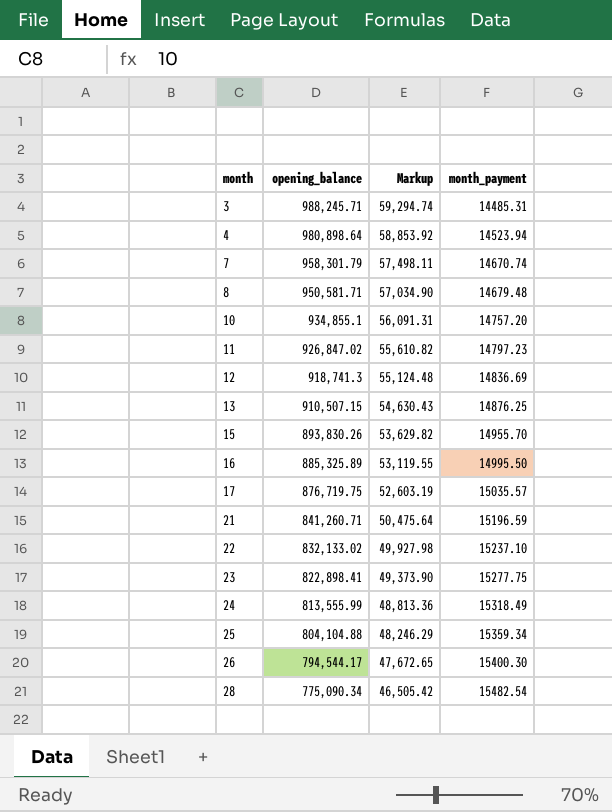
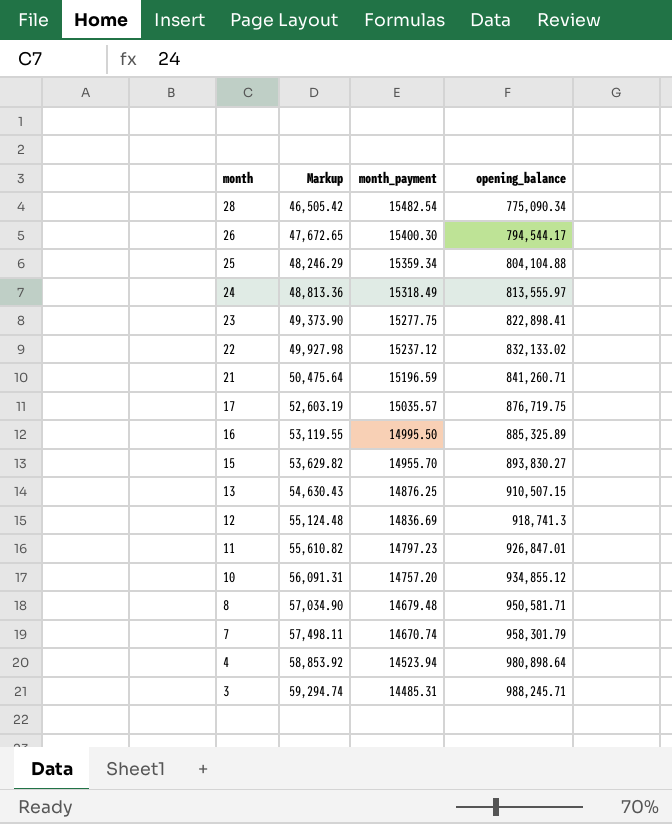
row order: month ascending -> month descending
column opening_balance | position: 2 -> 4
24 | opening_balance: 813,555.99 -> 813,555.97
22 | month_payment: 15237.10 -> 15237.12
15 | opening_balance: 893,830.26 -> 893,830.27
11 | opening_balance: 926,847.02 -> 926,847.01
10 | opening_balance: 934,855.1 -> 934,855.12

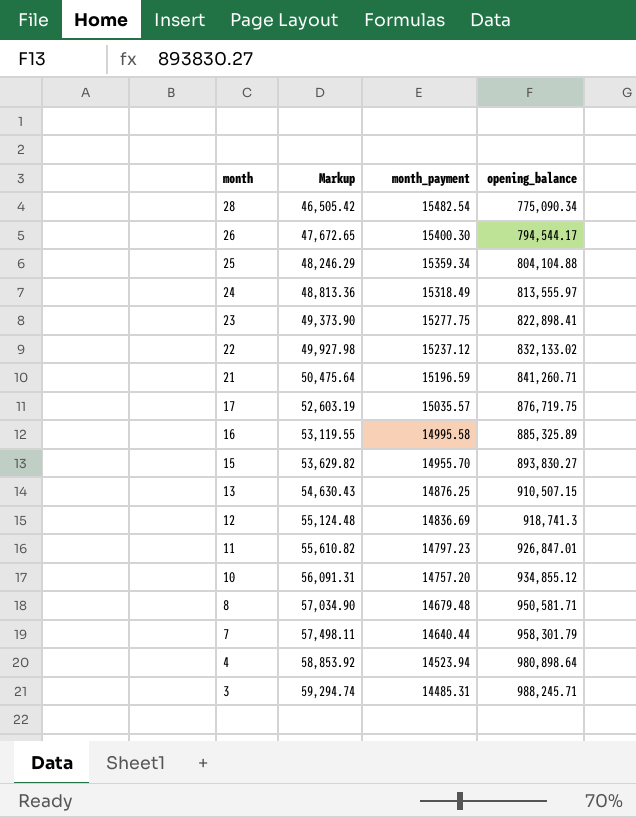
16 | month_payment: 14995.50 -> 14995.58
7 | month_payment: 14670.74 -> 14640.44

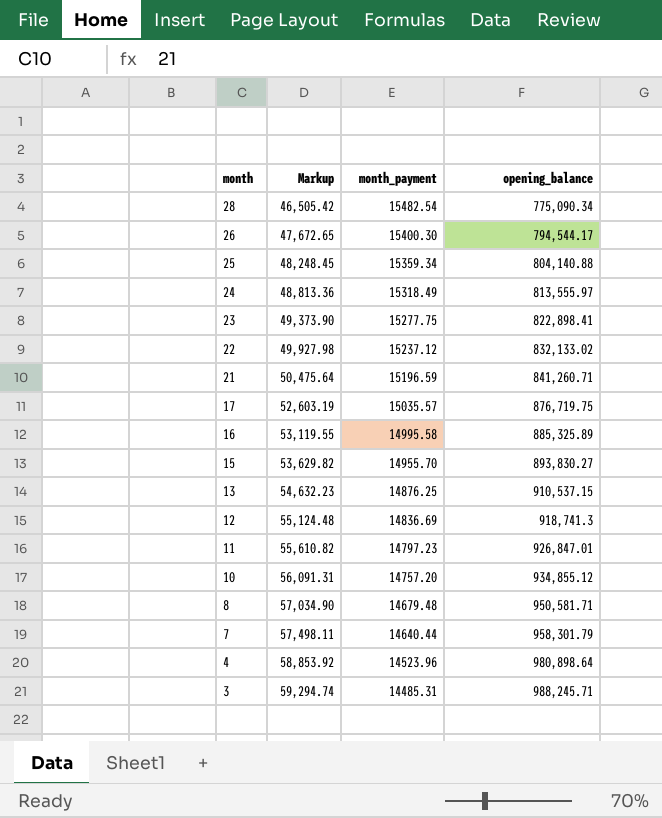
25 | Markup: 48,246.29 -> 48,248.45
25 | opening_balance: 804,104.88 -> 804,140.88
13 | Markup: 54,630.43 -> 54,632.23
13 | opening_balance: 910,507.15 -> 910,537.15
4 | month_payment: 14523.94 -> 14523.96

